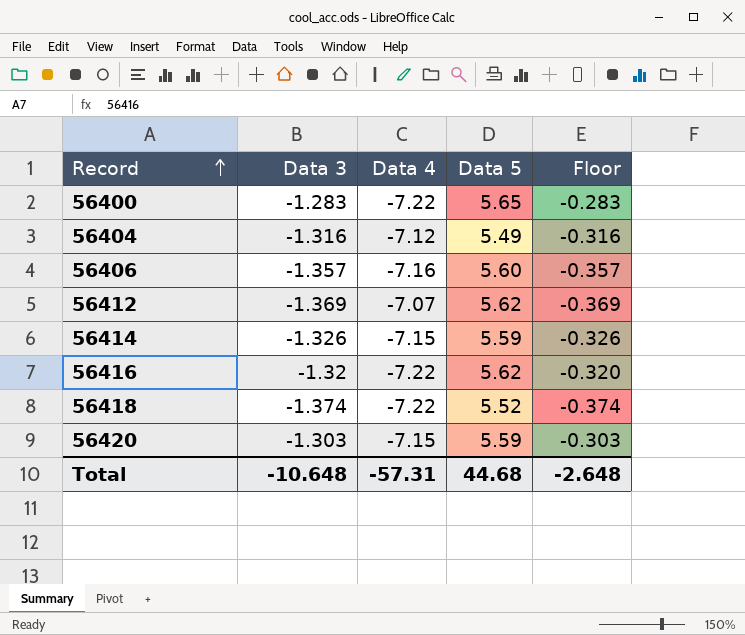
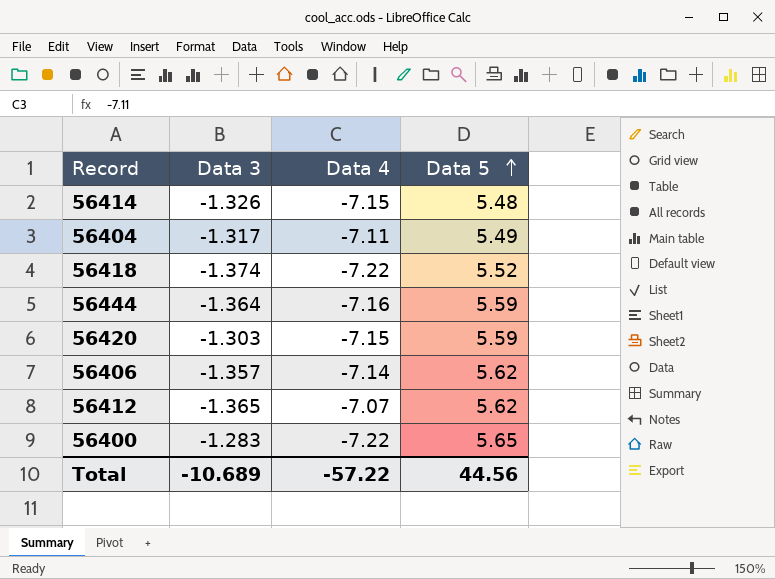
row order: Record ascending -> Data 5 ascending
column Floor | formula: [Data 3] + 1 -> none
row 56416: -1.32 | -7.22 | 5.62 | -0.320 -> none
56414 | Data 5: 5.59 -> 5.48
56404 | Data 3: -1.316 -> -1.317
56404 | Data 4: -7.12 -> -7.11
row 56444: none -> -1.364 | -7.16 | 5.59
56406 | Data 4: -7.16 -> -7.14
56406 | Data 5: 5.60 -> 5.62
56412 | Data 3: -1.369 -> -1.365
Total | Data 3: -10.648 -> -10.689
Total | Data 4: -57.31 -> -57.22
Total | Data 5: 44.68 -> 44.56

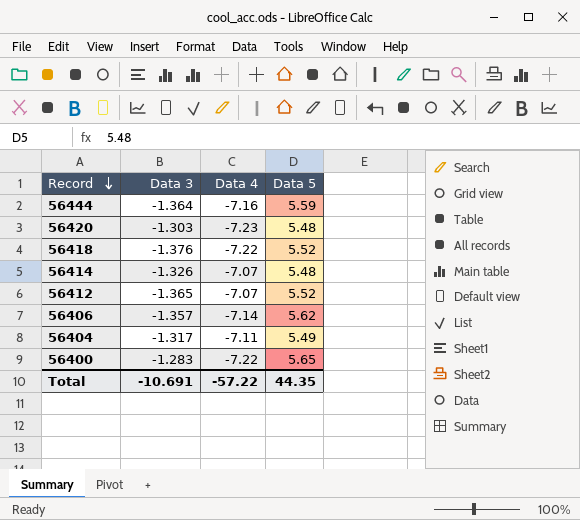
row order: Data 5 ascending -> Record descending
56420 | Data 4: -7.15 -> -7.23
56420 | Data 5: 5.59 -> 5.48
56418 | Data 3: -1.374 -> -1.376
56414 | Data 4: -7.15 -> -7.07
56412 | Data 5: 5.62 -> 5.52
Total | Data 3: -10.689 -> -10.691
Total | Data 5: 44.56 -> 44.35

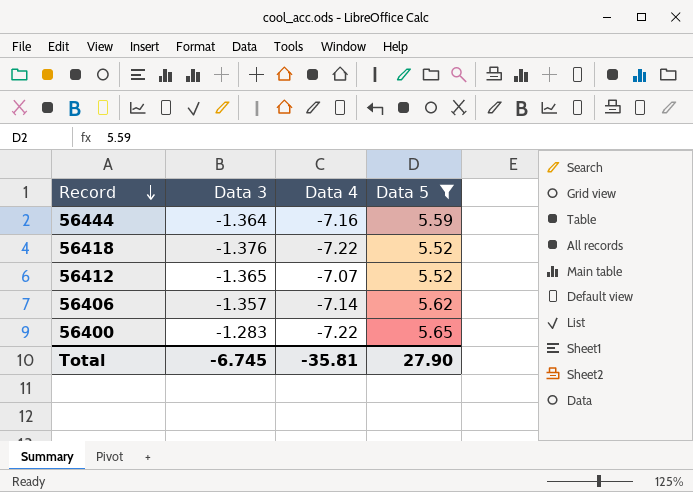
filter: none -> Data 5 >= 5.52
Total | Data 3: -10.691 -> -6.745
Total | Data 4: -57.22 -> -35.81
Total | Data 5: 44.35 -> 27.90

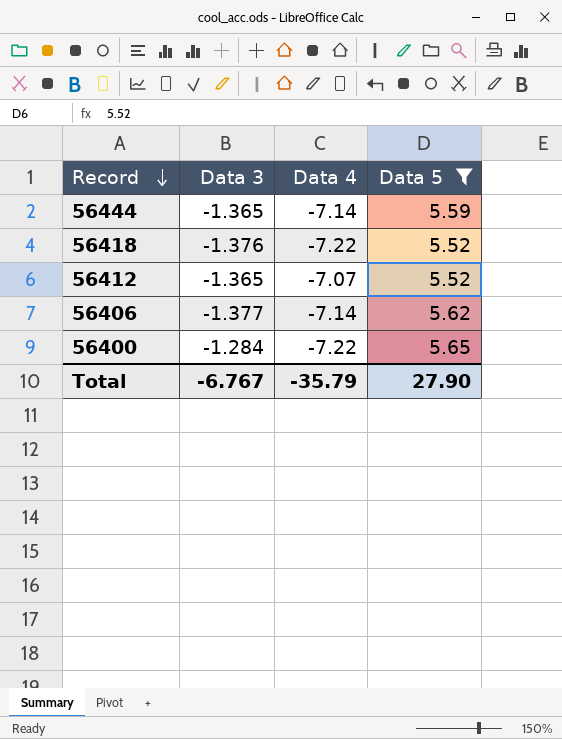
56444 | Data 3: -1.364 -> -1.365
56444 | Data 4: -7.16 -> -7.14
56406 | Data 3: -1.357 -> -1.377
56400 | Data 3: -1.283 -> -1.284
Total | Data 3: -6.745 -> -6.767
Total | Data 4: -35.81 -> -35.79

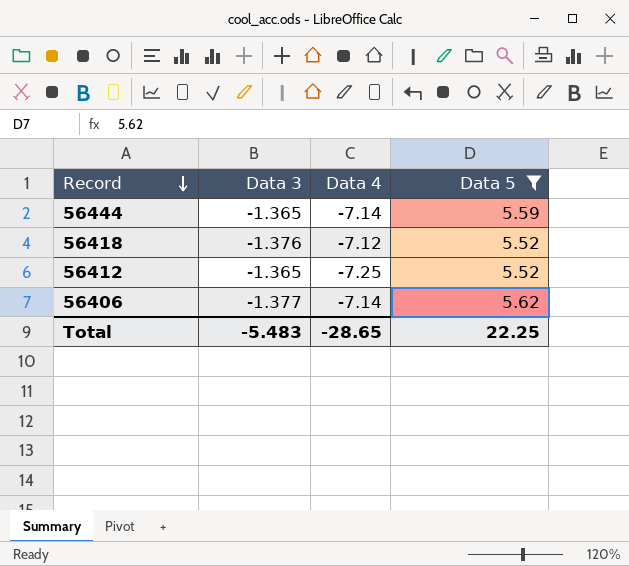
row 56400: -1.284 | -7.22 | 5.65 -> none
56418 | Data 4: -7.22 -> -7.12
56412 | Data 4: -7.07 -> -7.25
Total | Data 3: -6.767 -> -5.483
Total | Data 4: -35.79 -> -28.65
Total | Data 5: 27.90 -> 22.25

